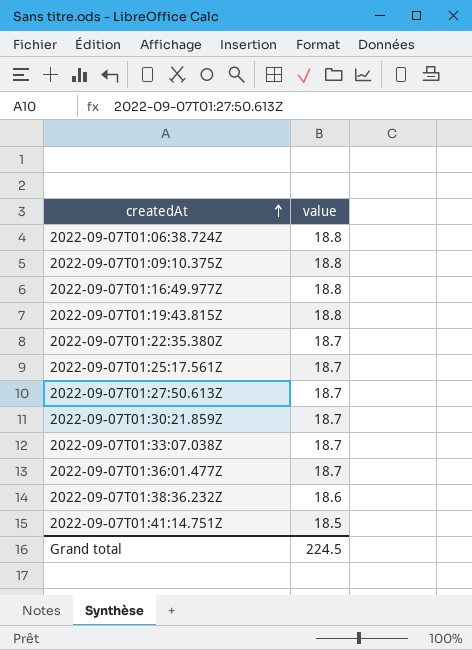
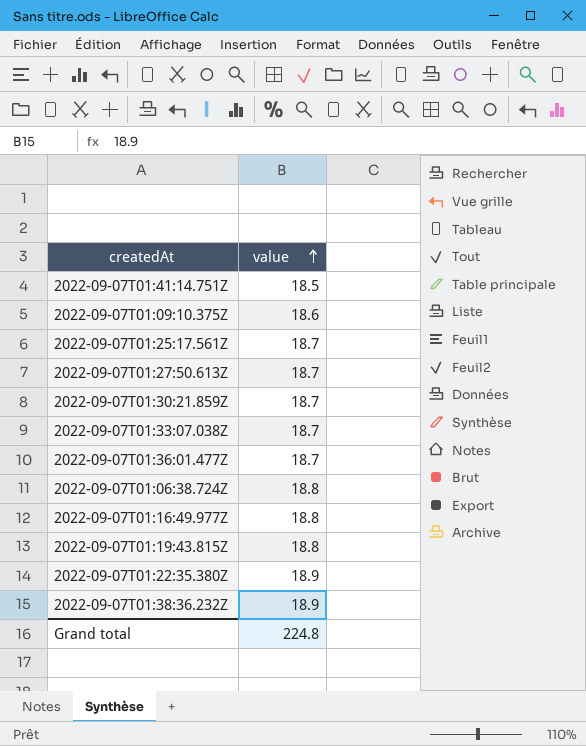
row order: createdAt ascending -> value ascending
2022-09-07T01:09:10.375Z | value: 18.8 -> 18.6
2022-09-07T01:22:35.380Z | value: 18.7 -> 18.9
2022-09-07T01:38:36.232Z | value: 18.6 -> 18.9
Grand total | value: 224.5 -> 224.8

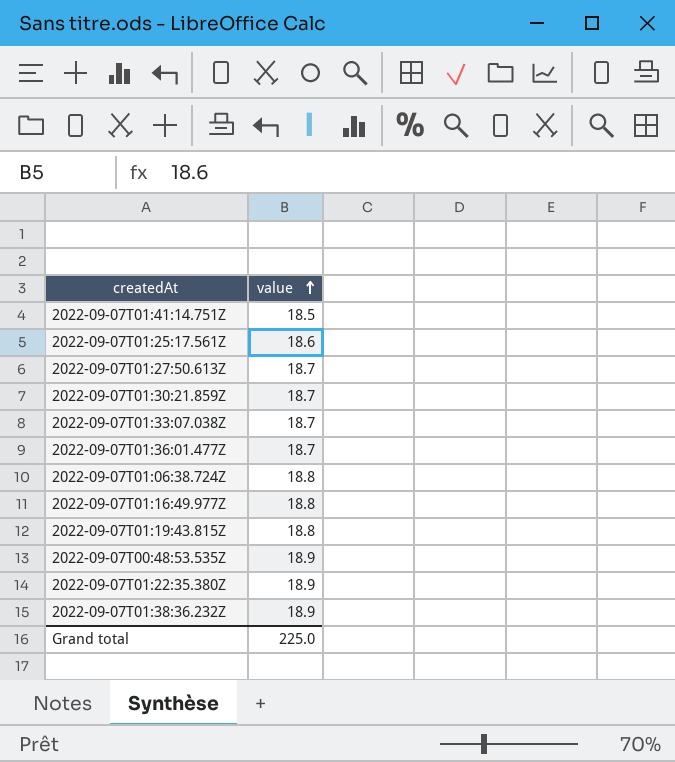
row 2022-09-07T01:09:10.375Z: 18.6 -> none
2022-09-07T01:25:17.561Z | value: 18.7 -> 18.6
row 2022-09-07T00:48:53.535Z: none -> 18.9
Grand total | value: 224.8 -> 225.0

